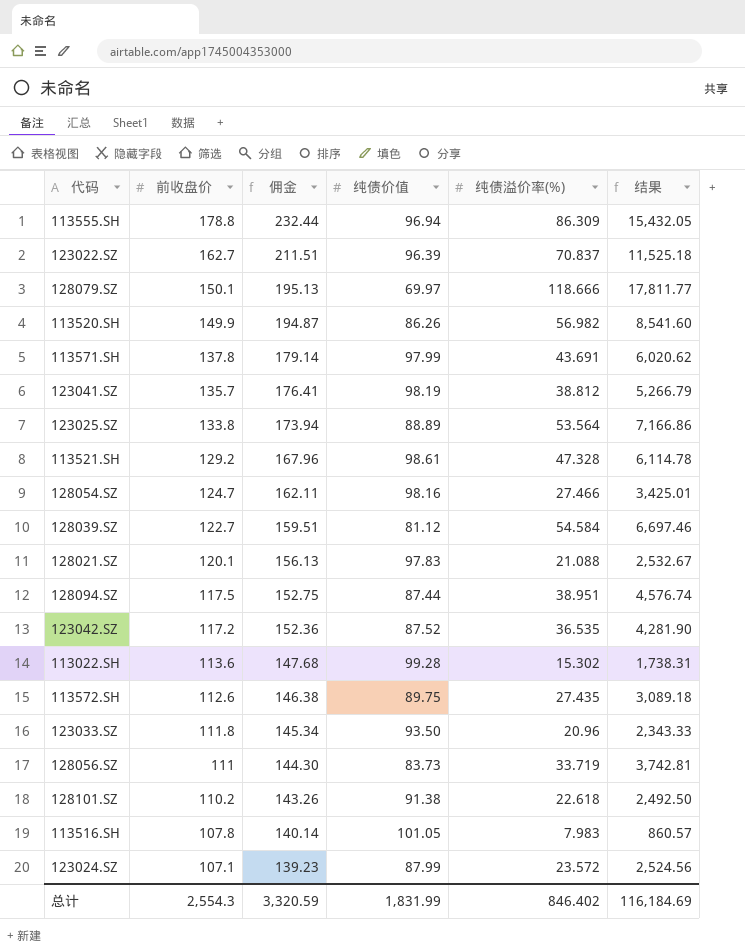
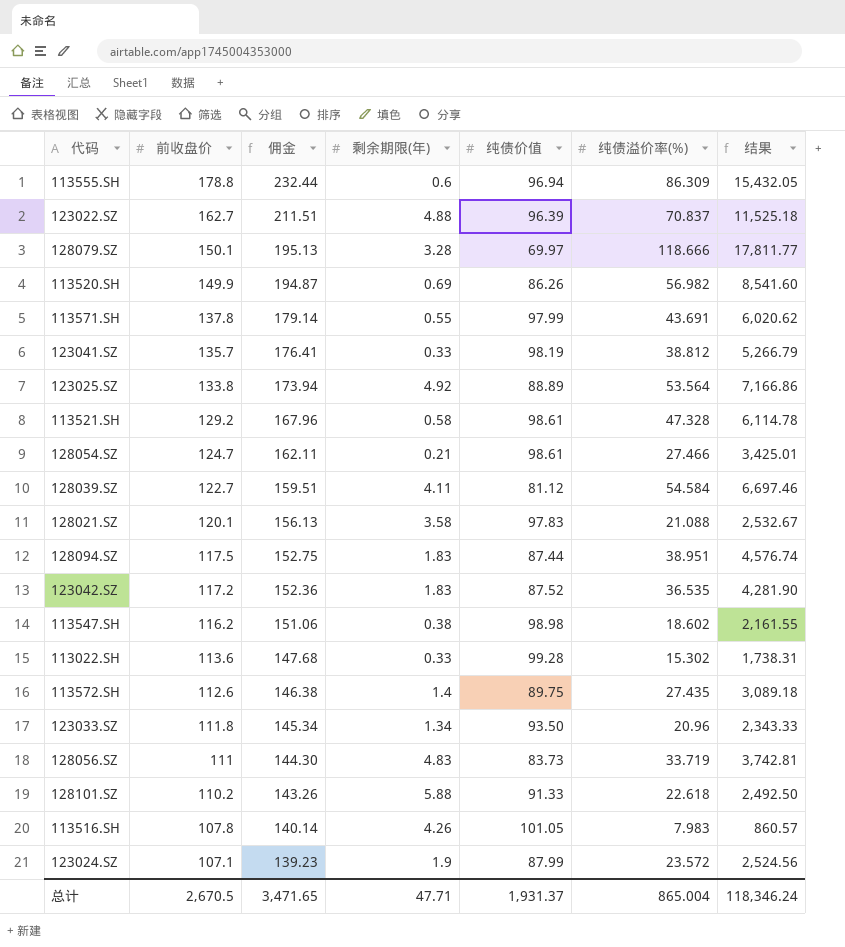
column 剩余期限(年) | position: none -> 4
128054.SZ | 纯债价值: 98.16 -> 98.61
row 113547.SH: none -> 116.2 | 151.06 | 0.38 | 98.98 | 18.602 | 2,161.55
128101.SZ | 纯债价值: 91.38 -> 91.33
总计 | 前收盘价: 2,554.3 -> 2,670.5
总计 | 佣金: 3,320.59 -> 3,471.65
总计 | 纯债价值: 1,831.99 -> 1,931.37
总计 | 纯债溢价率(%): 846.402 -> 865.004
总计 | 结果: 116,184.69 -> 118,346.24

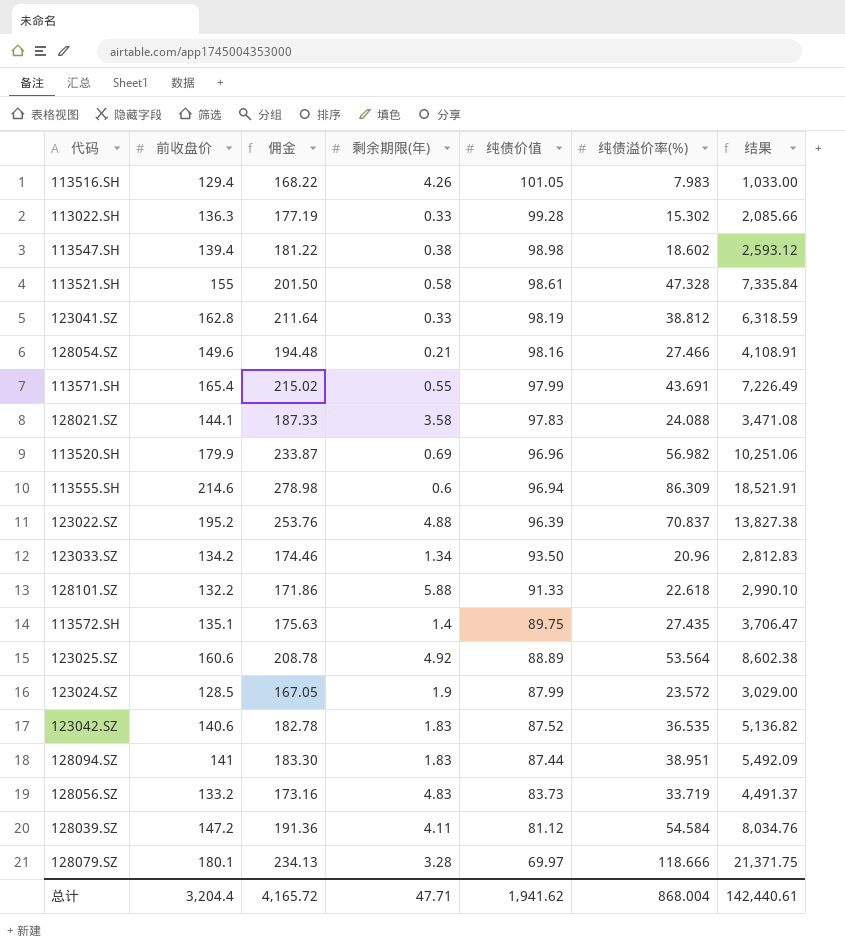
row order: 前收盘价 descending -> 纯债价值 descending
113516.SH | 前收盘价: 107.8 -> 129.4
113516.SH | 佣金: 140.14 -> 168.22
113516.SH | 结果: 860.57 -> 1,033.00
113022.SH | 前收盘价: 113.6 -> 136.3
113022.SH | 佣金: 147.68 -> 177.19
113022.SH | 结果: 1,738.31 -> 2,085.66
113547.SH | 前收盘价: 116.2 -> 139.4
113547.SH | 佣金: 151.06 -> 181.22
113547.SH | 结果: 2,161.55 -> 2,593.12
113521.SH | 前收盘价: 129.2 -> 155
113521.SH | 佣金: 167.96 -> 201.50
113521.SH | 结果: 6,114.78 -> 7,335.84
123041.SZ | 前收盘价: 135.7 -> 162.8
123041.SZ | 佣金: 176.41 -> 211.64
123041.SZ | 结果: 5,266.79 -> 6,318.59
128054.SZ | 前收盘价: 124.7 -> 149.6
128054.SZ | 佣金: 162.11 -> 194.48
128054.SZ | 纯债价值: 98.61 -> 98.16
128054.SZ | 结果: 3,425.01 -> 4,108.91
113571.SH | 前收盘价: 137.8 -> 165.4
113571.SH | 佣金: 179.14 -> 215.02
113571.SH | 结果: 6,020.62 -> 7,226.49
128021.SZ | 前收盘价: 120.1 -> 144.1
128021.SZ | 佣金: 156.13 -> 187.33
128021.SZ | 纯债溢价率(%): 21.088 -> 24.088
128021.SZ | 结果: 2,532.67 -> 3,471.08
113520.SH | 前收盘价: 149.9 -> 179.9
113520.SH | 佣金: 194.87 -> 233.87
113520.SH | 纯债价值: 86.26 -> 96.96
113520.SH | 结果: 8,541.60 -> 10,251.06
113555.SH | 前收盘价: 178.8 -> 214.6
113555.SH | 佣金: 232.44 -> 278.98
113555.SH | 结果: 15,432.05 -> 18,521.91
123022.SZ | 前收盘价: 162.7 -> 195.2
123022.SZ | 佣金: 211.51 -> 253.76
123022.SZ | 结果: 11,525.18 -> 13,827.38
123033.SZ | 前收盘价: 111.8 -> 134.2
123033.SZ | 佣金: 145.34 -> 174.46
123033.SZ | 结果: 2,343.33 -> 2,812.83
128101.SZ | 前收盘价: 110.2 -> 132.2
128101.SZ | 佣金: 143.26 -> 171.86
128101.SZ | 结果: 2,492.50 -> 2,990.10
113572.SH | 前收盘价: 112.6 -> 135.1
113572.SH | 佣金: 146.38 -> 175.63
113572.SH | 结果: 3,089.18 -> 3,706.47
123025.SZ | 前收盘价: 133.8 -> 160.6
123025.SZ | 佣金: 173.94 -> 208.78
123025.SZ | 结果: 7,166.86 -> 8,602.38
123024.SZ | 前收盘价: 107.1 -> 128.5
123024.SZ | 佣金: 139.23 -> 167.05
123024.SZ | 结果: 2,524.56 -> 3,029.00
123042.SZ | 前收盘价: 117.2 -> 140.6
123042.SZ | 佣金: 152.36 -> 182.78
123042.SZ | 结果: 4,281.90 -> 5,136.82
128094.SZ | 前收盘价: 117.5 -> 141
128094.SZ | 佣金: 152.75 -> 183.30
128094.SZ | 结果: 4,576.74 -> 5,492.09
128056.SZ | 前收盘价: 111 -> 133.2
128056.SZ | 佣金: 144.30 -> 173.16
128056.SZ | 结果: 3,742.81 -> 4,491.37
128039.SZ | 前收盘价: 122.7 -> 147.2
128039.SZ | 佣金: 159.51 -> 191.36
128039.SZ | 结果: 6,697.46 -> 8,034.76
128079.SZ | 前收盘价: 150.1 -> 180.1
128079.SZ | 佣金: 195.13 -> 234.13
128079.SZ | 结果: 17,811.77 -> 21,371.75
总计 | 前收盘价: 2,670.5 -> 3,204.4
总计 | 佣金: 3,471.65 -> 4,165.72
总计 | 纯债价值: 1,931.37 -> 1,941.62
总计 | 纯债溢价率(%): 865.004 -> 868.004
总计 | 结果: 118,346.24 -> 142,440.61

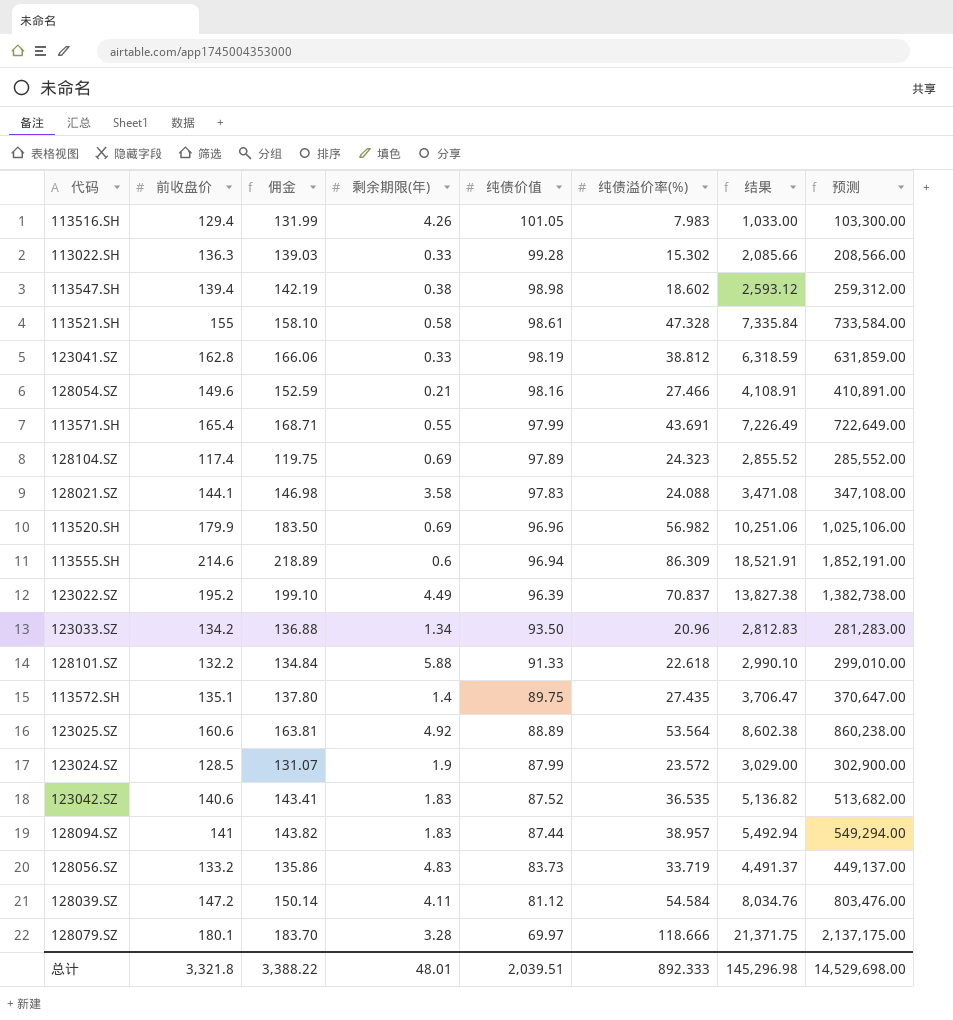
column 佣金 | formula: [前收盘价] * 1.3 -> [前收盘价] * 1.02
column 预测 | formula: none -> [结果] * 100
row 128104.SZ: none -> 117.4 | 119.75 | 0.69 | 97.89 | 24.323 | 2,855.52 | 285,552.00
123022.SZ | 剩余期限(年): 4.88 -> 4.49
128094.SZ | 纯债溢价率(%): 38.951 -> 38.957
128094.SZ | 结果: 5,492.09 -> 5,492.94
总计 | 前收盘价: 3,204.4 -> 3,321.8
总计 | 佣金: 4,165.72 -> 3,388.22
总计 | 剩余期限(年): 47.71 -> 48.01
总计 | 纯债价值: 1,941.62 -> 2,039.51
总计 | 纯债溢价率(%): 868.004 -> 892.333
总计 | 结果: 142,440.61 -> 145,296.98

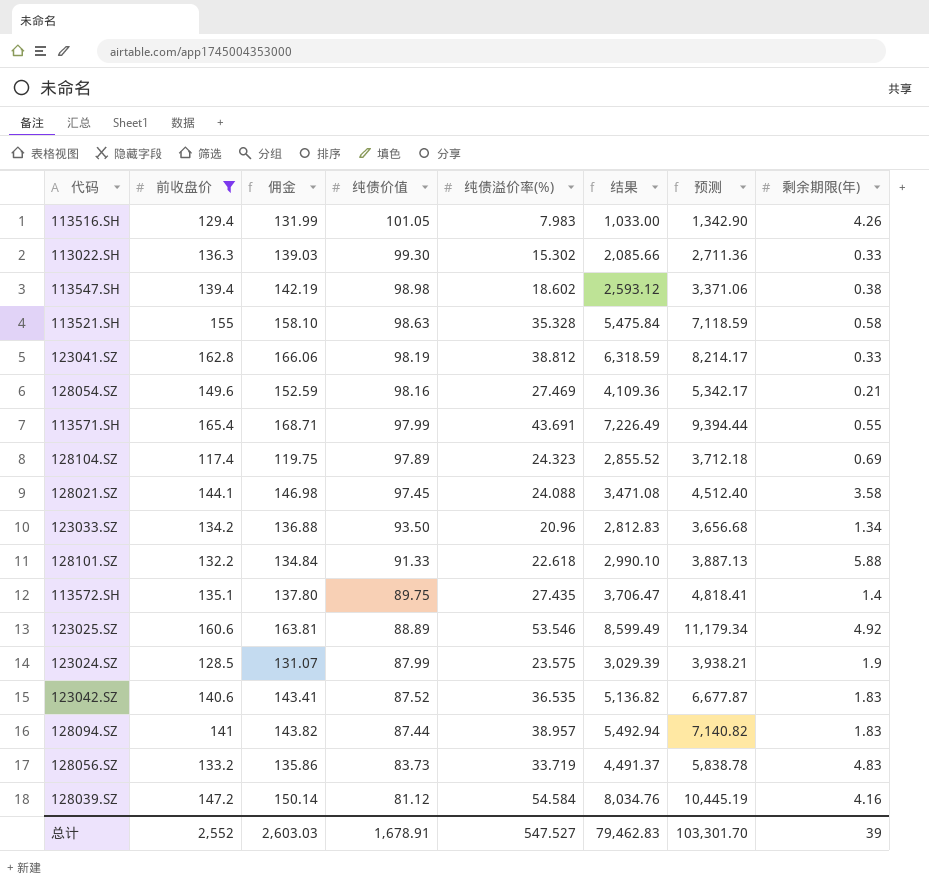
filter: none -> 前收盘价 <= 165.4
column 预测 | formula: [结果] * 100 -> [结果] * 1.3
column 剩余期限(年) | position: 4 -> 8
113022.SH | 纯债价值: 99.28 -> 99.30
113521.SH | 纯债价值: 98.61 -> 98.63
113521.SH | 纯债溢价率(%): 47.328 -> 35.328
113521.SH | 结果: 7,335.84 -> 5,475.84
128054.SZ | 纯债溢价率(%): 27.466 -> 27.469
128054.SZ | 结果: 4,108.91 -> 4,109.36
128021.SZ | 纯债价值: 97.83 -> 97.45
123025.SZ | 纯债溢价率(%): 53.564 -> 53.546
123025.SZ | 结果: 8,602.38 -> 8,599.49
123024.SZ | 纯债溢价率(%): 23.572 -> 23.575
123024.SZ | 结果: 3,029.00 -> 3,029.39
128039.SZ | 剩余期限(年): 4.11 -> 4.16
总计 | 前收盘价: 3,321.8 -> 2,552
总计 | 佣金: 3,388.22 -> 2,603.03
总计 | 纯债价值: 2,039.51 -> 1,678.91
总计 | 纯债溢价率(%): 892.333 -> 547.527
总计 | 结果: 145,296.98 -> 79,462.83
总计 | 预测: 14,529,698.00 -> 103,301.70
总计 | 剩余期限(年): 48.01 -> 39

